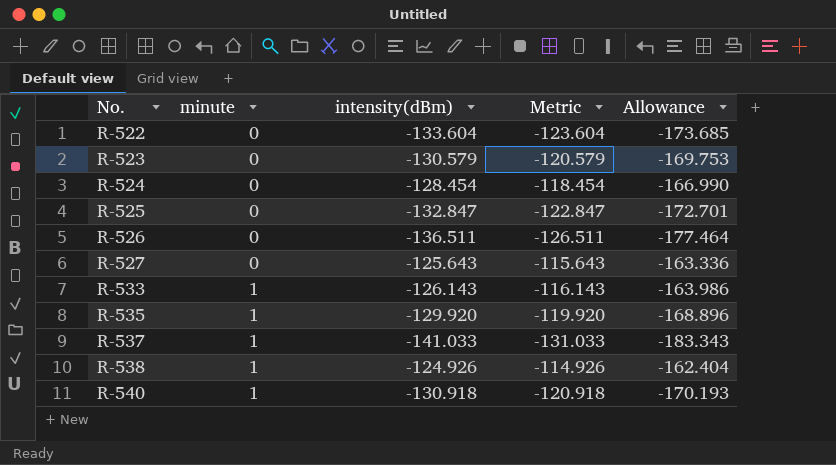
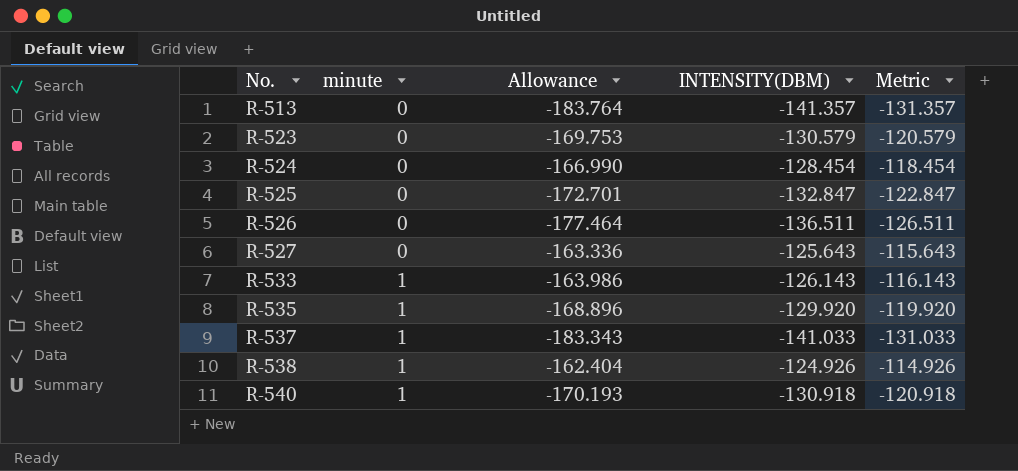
column Allowance | position: 5 -> 3
column name: intensity(dBm) -> INTENSITY(DBM)
row R-522: 0 | -133.604 | -123.604 | -173.685 -> none
row R-513: none -> 0 | -183.764 | -141.357 | -131.357

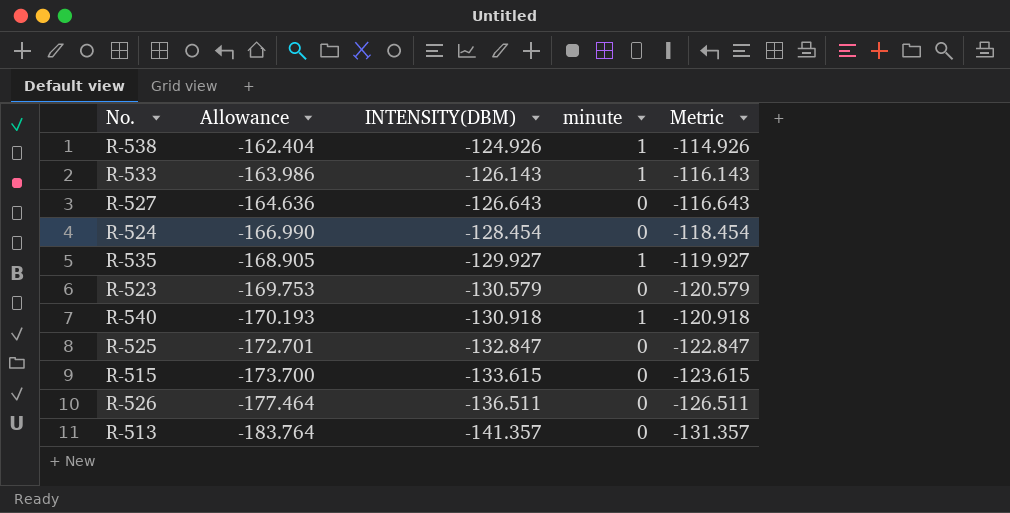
row order: No. ascending -> Allowance descending
column minute | position: 2 -> 4
row R-537: 1 | -183.343 | -141.033 | -131.033 -> none
R-527 | Allowance: -163.336 -> -164.636
R-527 | INTENSITY(DBM): -125.643 -> -126.643
R-527 | Metric: -115.643 -> -116.643
R-535 | Allowance: -168.896 -> -168.905
R-535 | INTENSITY(DBM): -129.920 -> -129.927
R-535 | Metric: -119.920 -> -119.927
row R-515: none -> -173.700 | -133.615 | 0 | -123.615

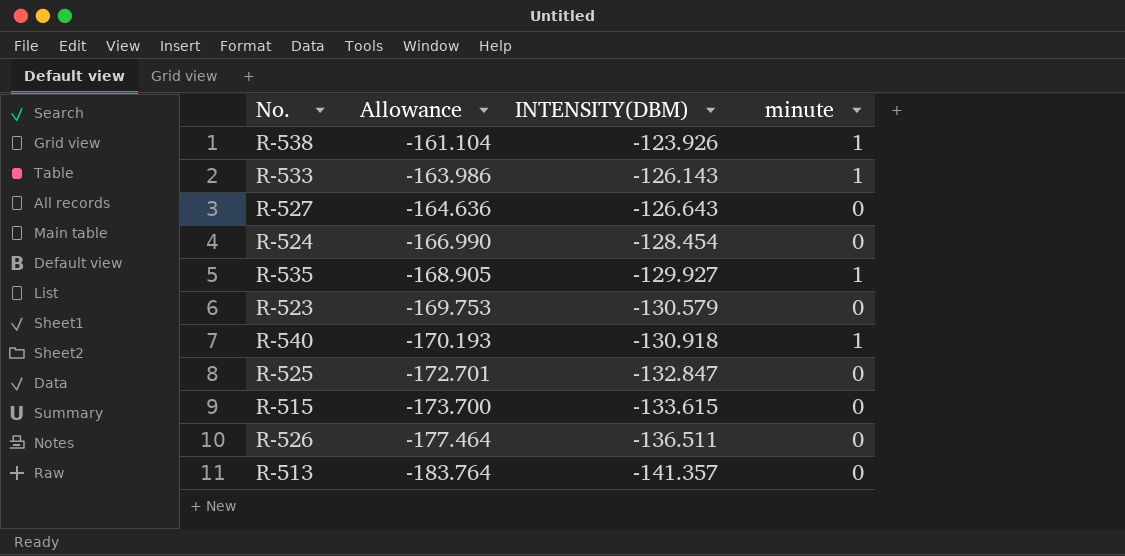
column Metric | formula: [INTENSITY(DBM)] + 10 -> none
R-538 | Allowance: -162.404 -> -161.104
R-538 | INTENSITY(DBM): -124.926 -> -123.926

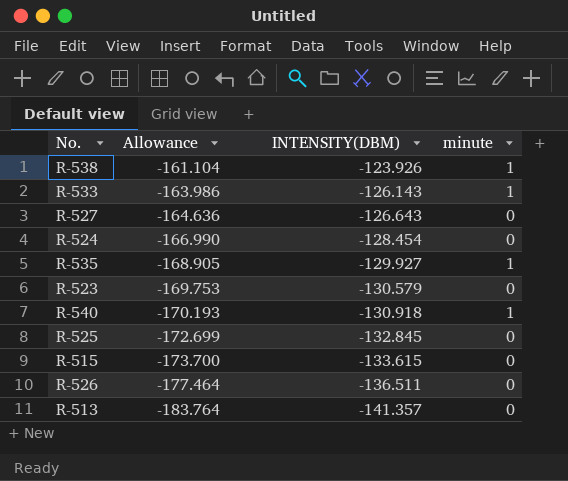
R-525 | Allowance: -172.701 -> -172.699
R-525 | INTENSITY(DBM): -132.847 -> -132.845

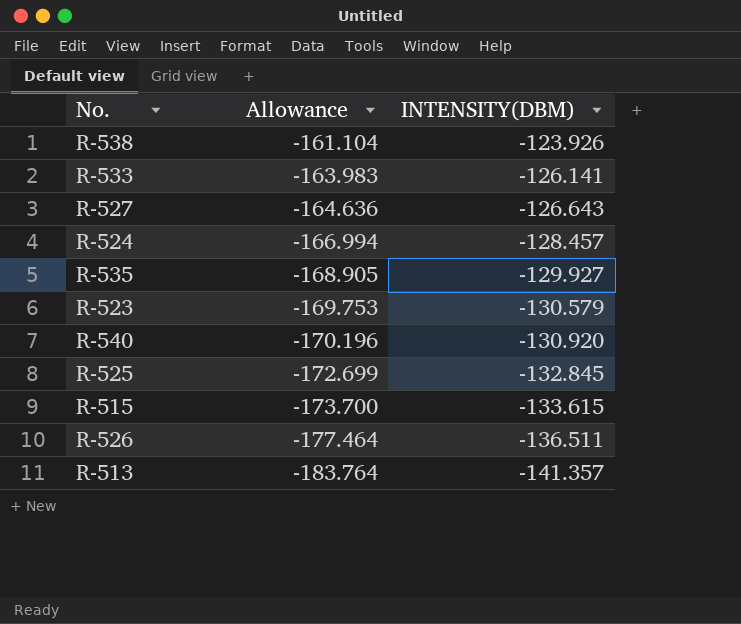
column minute | position: 4 -> none
R-533 | Allowance: -163.986 -> -163.983
R-533 | INTENSITY(DBM): -126.143 -> -126.141
R-524 | Allowance: -166.990 -> -166.994
R-524 | INTENSITY(DBM): -128.454 -> -128.457
R-540 | Allowance: -170.193 -> -170.196
R-540 | INTENSITY(DBM): -130.918 -> -130.920

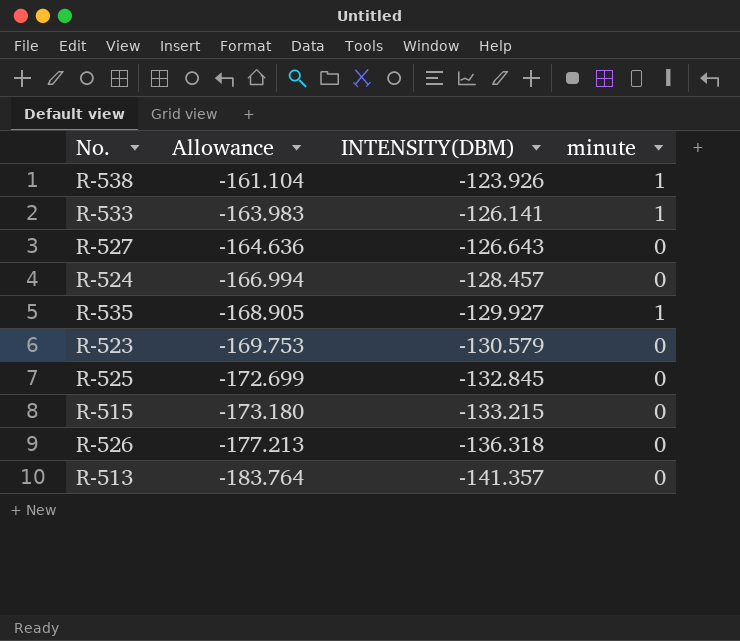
column minute | position: none -> 4
row R-540: -170.196 | -130.920 -> none
R-515 | Allowance: -173.700 -> -173.180
R-515 | INTENSITY(DBM): -133.615 -> -133.215
R-526 | Allowance: -177.464 -> -177.213
R-526 | INTENSITY(DBM): -136.511 -> -136.318

